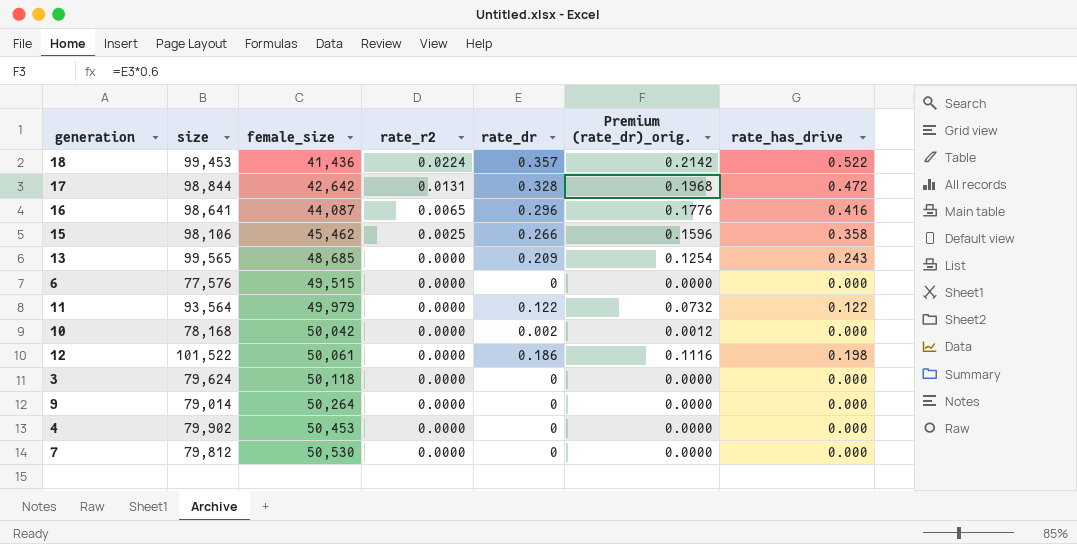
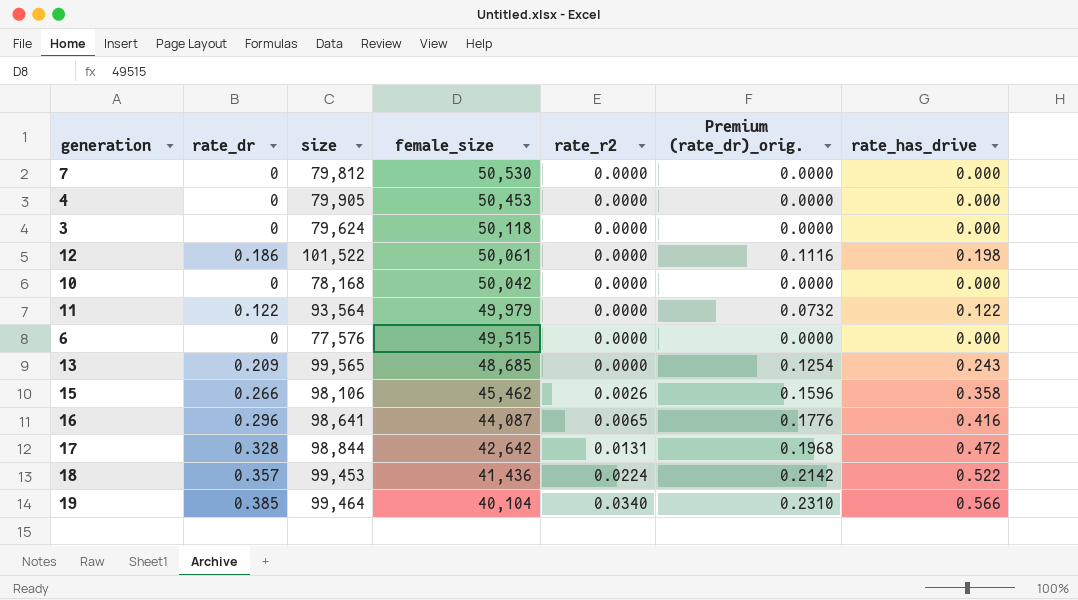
row order: female_size ascending -> female_size descending
column rate_dr | position: 5 -> 2
row 9: 79,014 | 50,264 | 0.0000 | 0 | 0.0000 | 0.000 -> none
4 | size: 79,902 -> 79,905
10 | rate_dr: 0.002 -> 0
10 | Premium (rate_dr)_orig.: 0.0012 -> 0.0000
15 | rate_r2: 0.0025 -> 0.0026
row 19: none -> 0.385 | 99,464 | 40,104 | 0.0340 | 0.2310 | 0.566

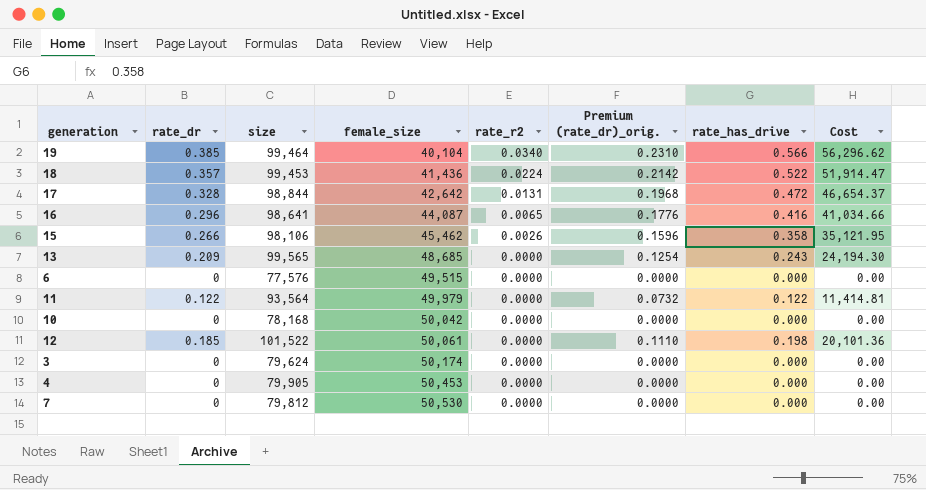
row order: female_size descending -> female_size ascending
column Cost | formula: none -> [size] * [rate_has_drive]
12 | rate_dr: 0.186 -> 0.185
12 | Premium (rate_dr)_orig.: 0.1116 -> 0.1110
3 | female_size: 50,118 -> 50,174

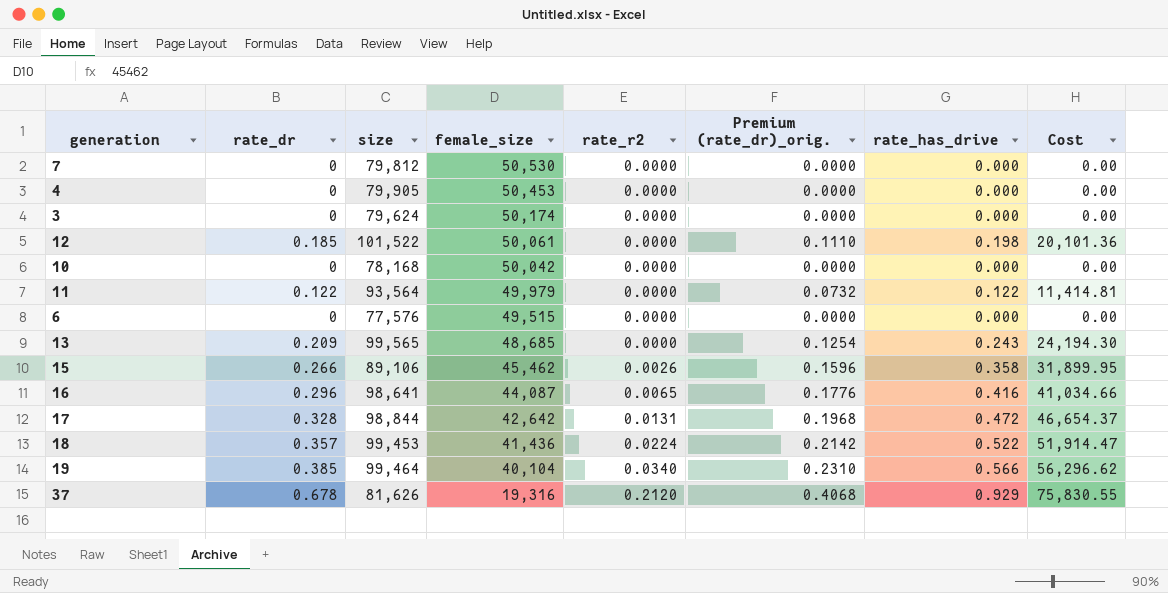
row order: female_size ascending -> female_size descending
15 | size: 98,106 -> 89,106
15 | Cost: 35,121.95 -> 31,899.95
row 37: none -> 0.678 | 81,626 | 19,316 | 0.2120 | 0.4068 | 0.929 | 75,830.55

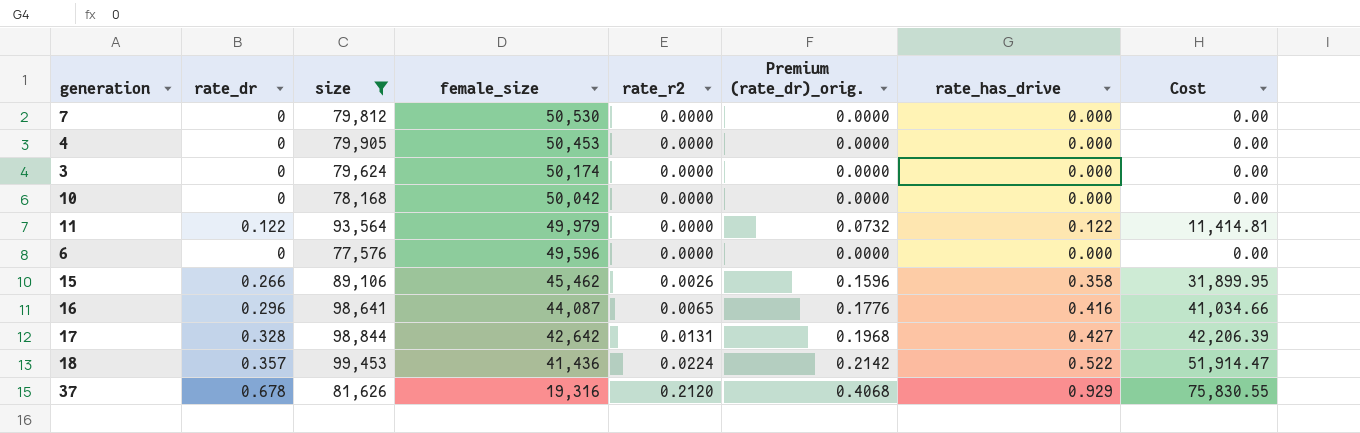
filter: none -> size <= 99,453
6 | female_size: 49,515 -> 49,596
17 | rate_has_drive: 0.472 -> 0.427
17 | Cost: 46,654.37 -> 42,206.39

